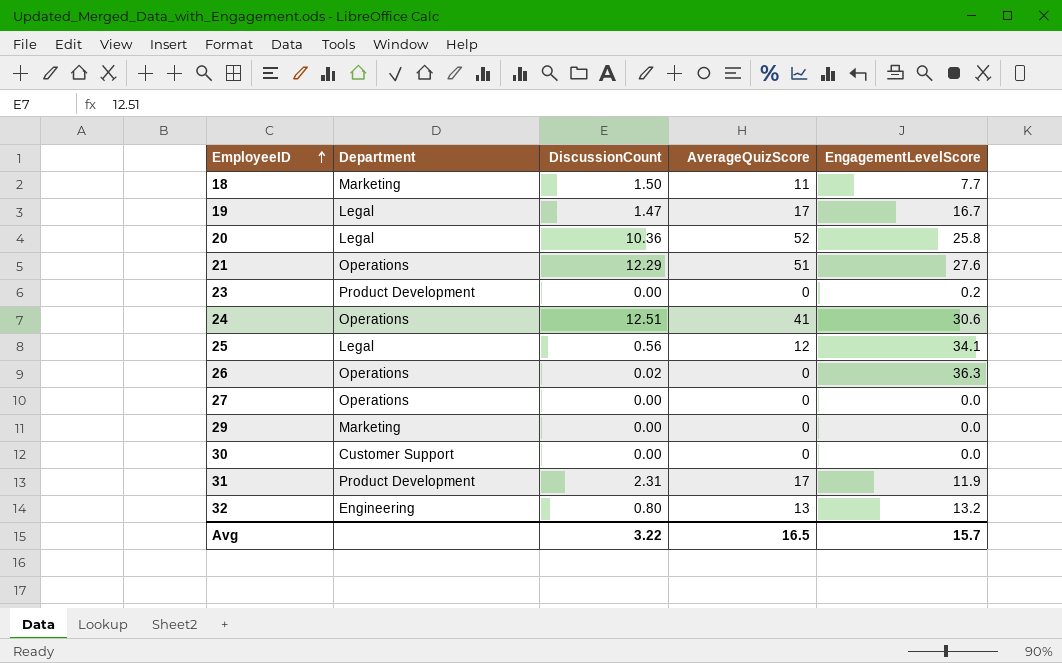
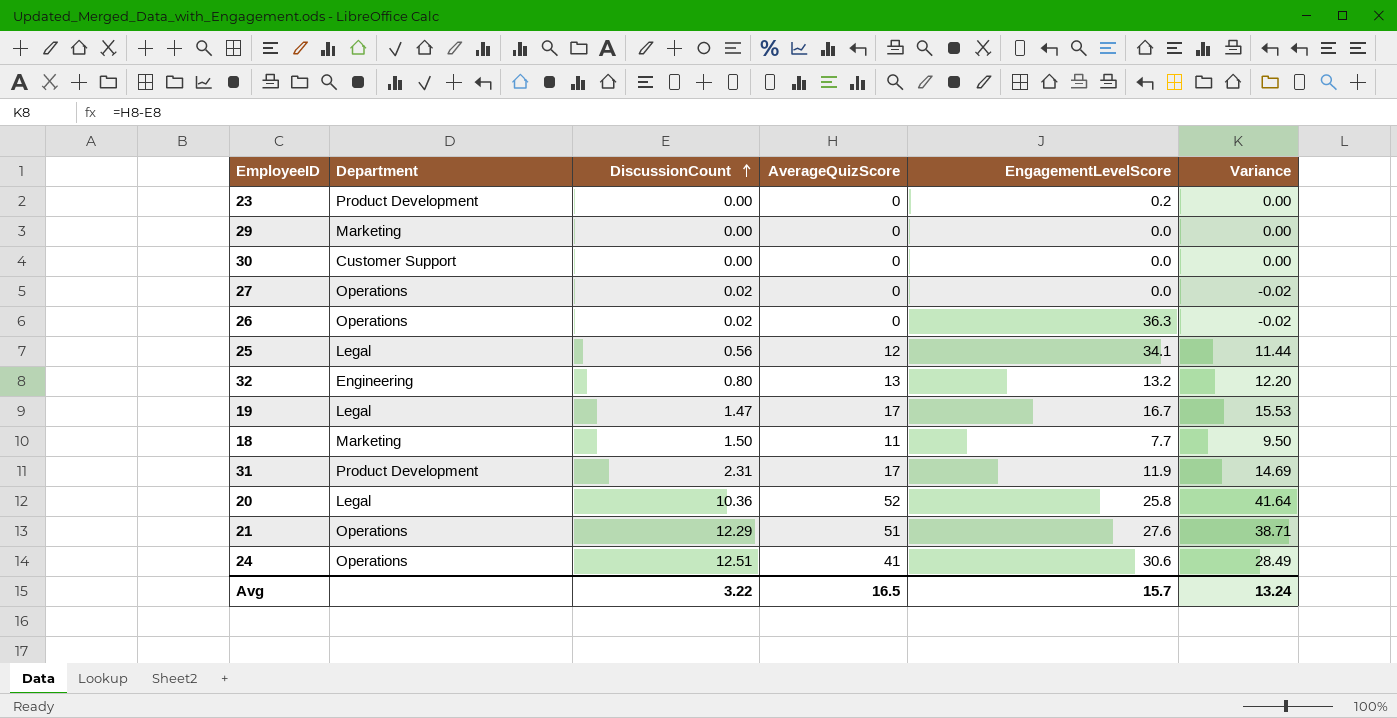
row order: EmployeeID ascending -> DiscussionCount ascending
column Variance | formula: none -> [AverageQuizScore] - [DiscussionCount]
27 | DiscussionCount: 0.00 -> 0.02

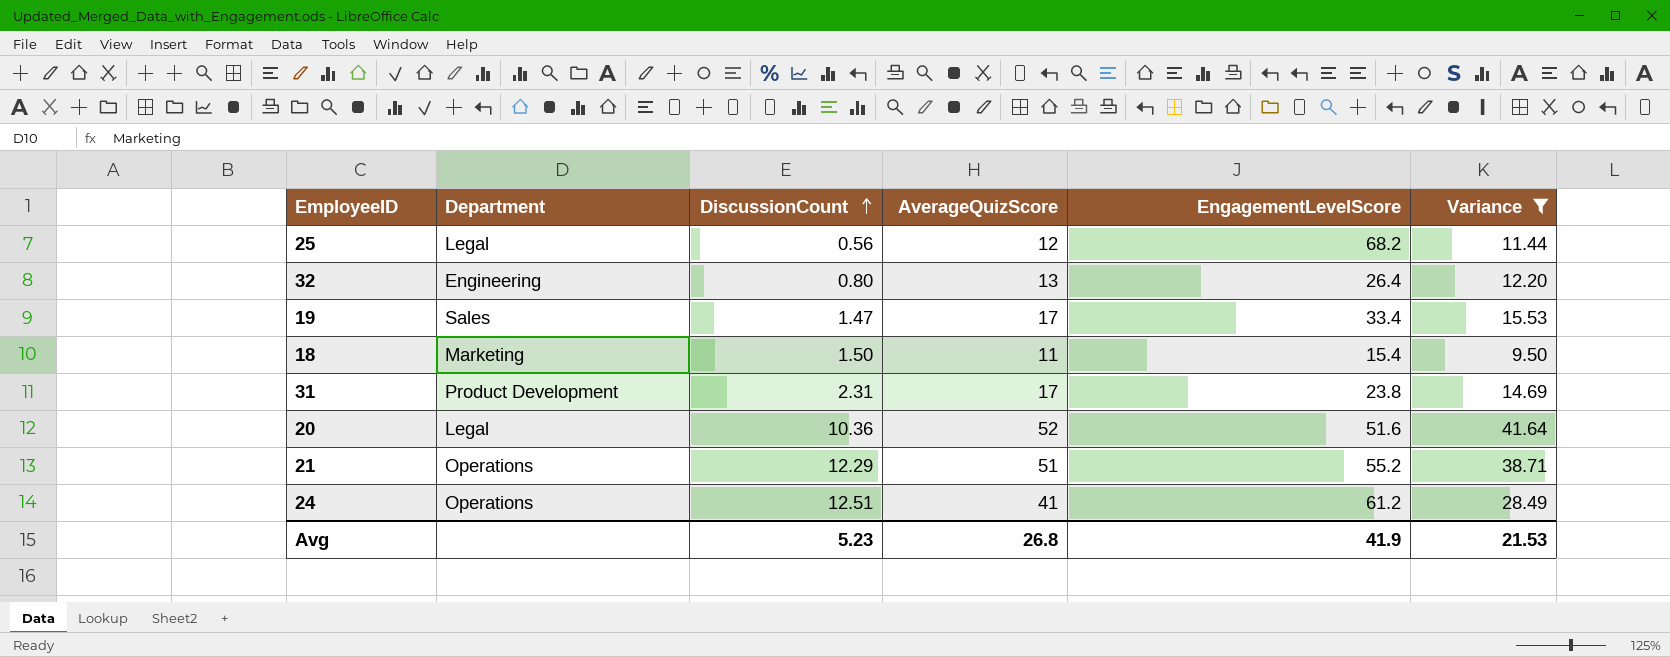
filter: none -> Variance >= 9.50
25 | EngagementLevelScore: 34.1 -> 68.2
32 | EngagementLevelScore: 13.2 -> 26.4
19 | Department: Legal -> Sales
19 | EngagementLevelScore: 16.7 -> 33.4
18 | EngagementLevelScore: 7.7 -> 15.4
31 | EngagementLevelScore: 11.9 -> 23.8
20 | EngagementLevelScore: 25.8 -> 51.6
21 | EngagementLevelScore: 27.6 -> 55.2
24 | EngagementLevelScore: 30.6 -> 61.2
Avg | DiscussionCount: 3.22 -> 5.23
Avg | AverageQuizScore: 16.5 -> 26.8
Avg | EngagementLevelScore: 15.7 -> 41.9
Avg | Variance: 13.24 -> 21.53

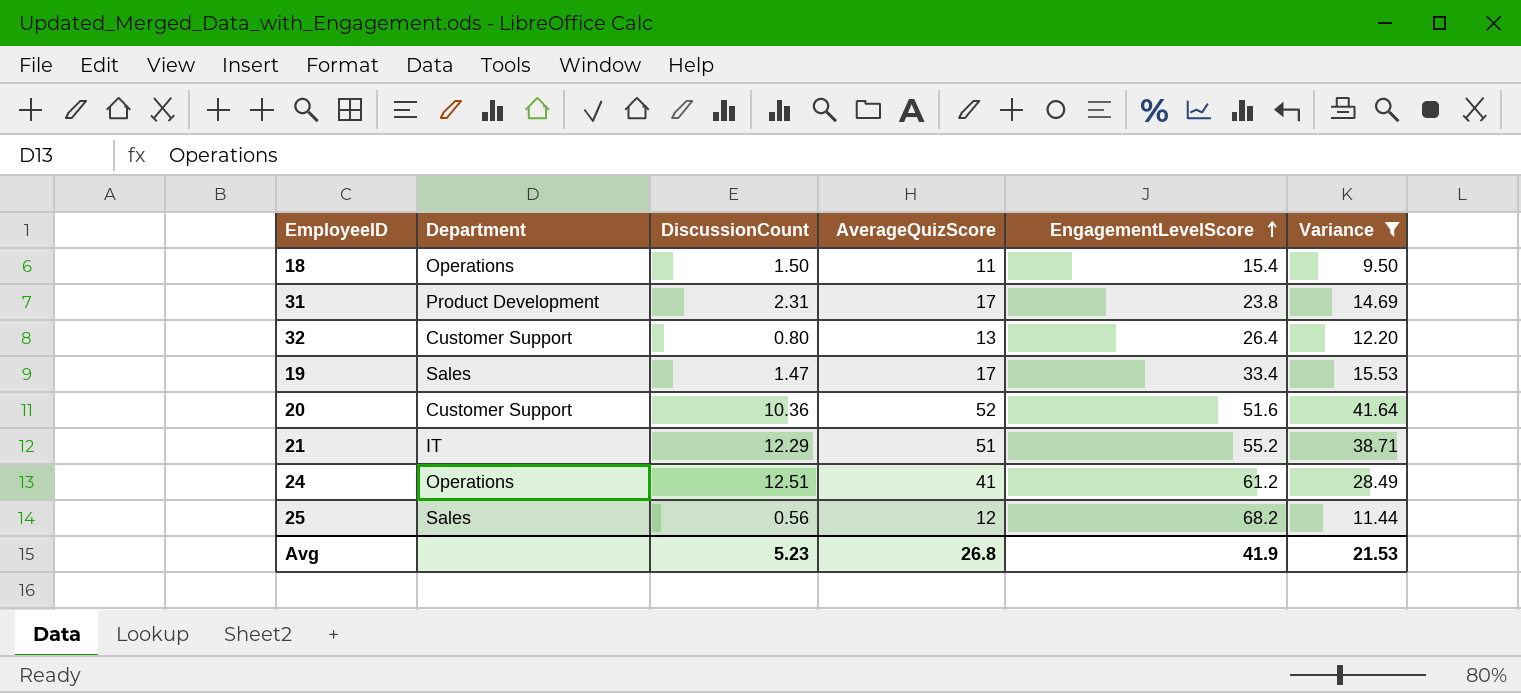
row order: DiscussionCount ascending -> EngagementLevelScore ascending
18 | Department: Marketing -> Operations
32 | Department: Engineering -> Customer Support
20 | Department: Legal -> Customer Support
21 | Department: Operations -> IT
25 | Department: Legal -> Sales

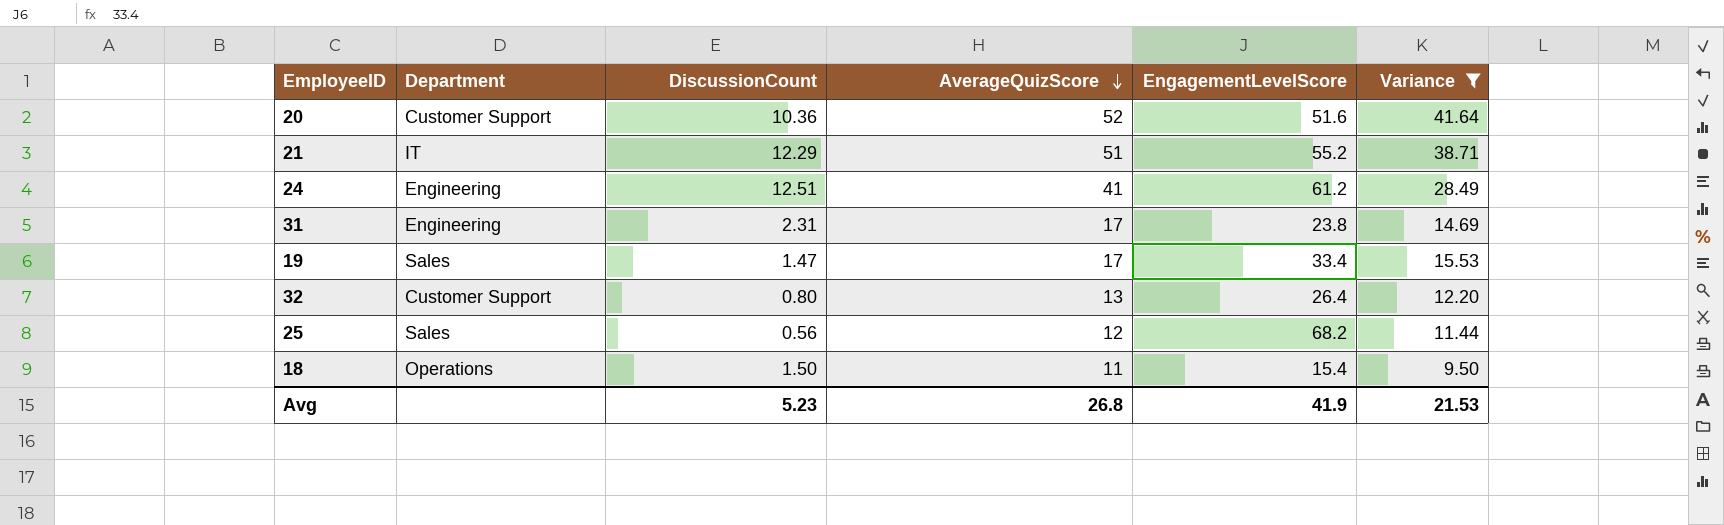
row order: EngagementLevelScore ascending -> AverageQuizScore descending
24 | Department: Operations -> Engineering
31 | Department: Product Development -> Engineering

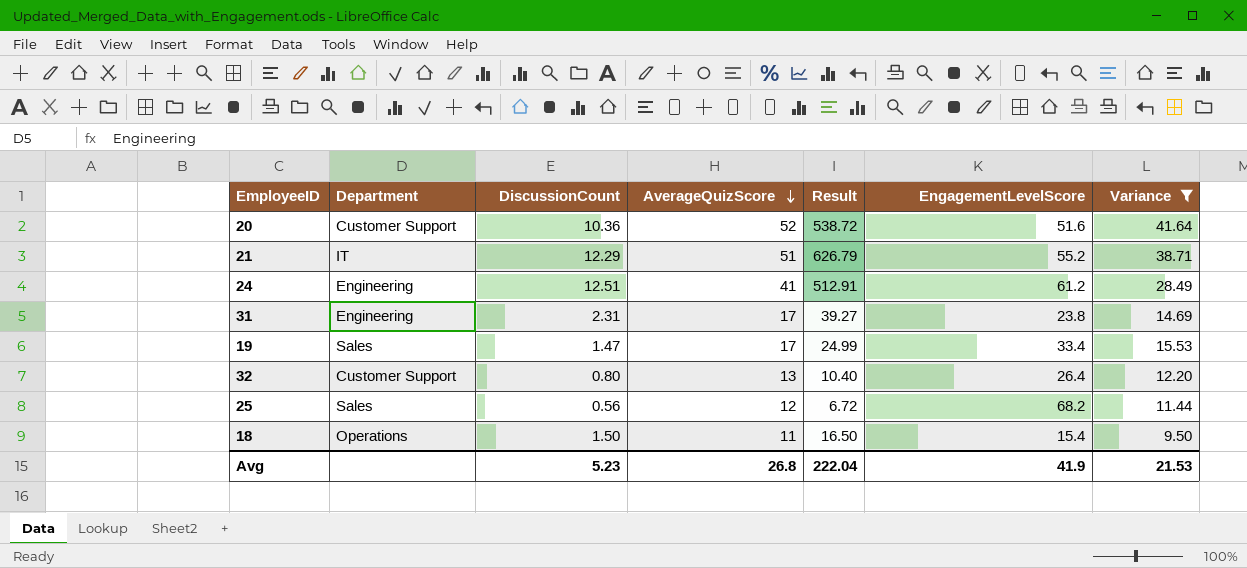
column Result | formula: none -> [DiscussionCount] * [AverageQuizScore]

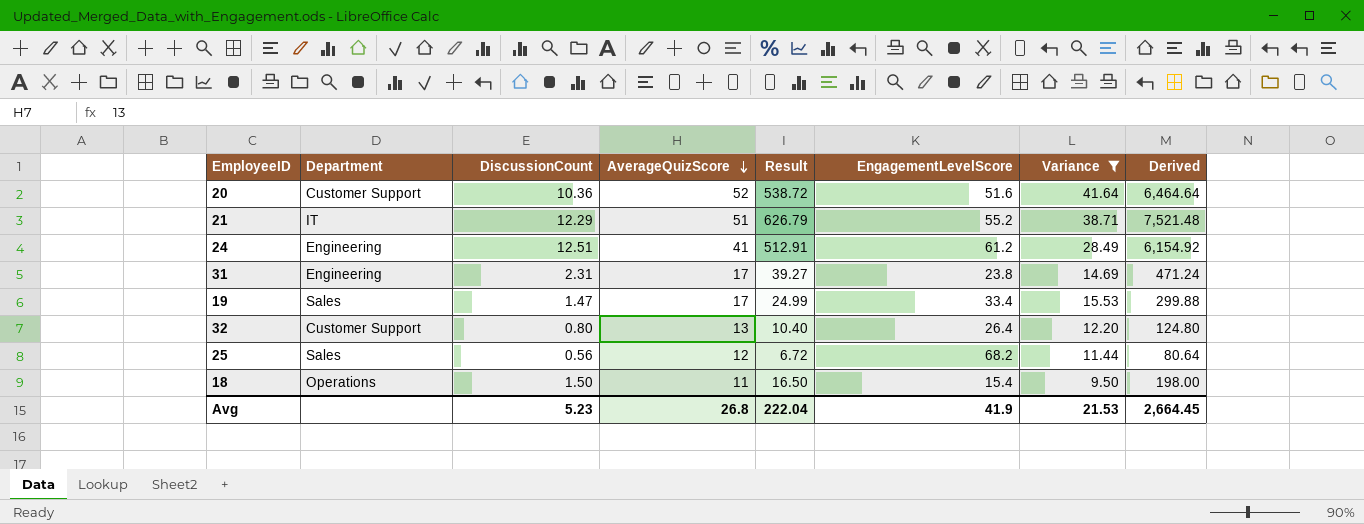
column Derived | formula: none -> [Result] * 12

